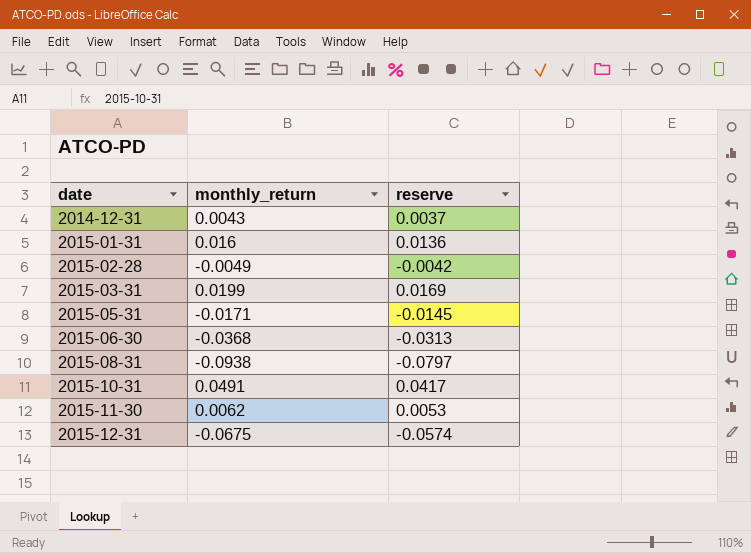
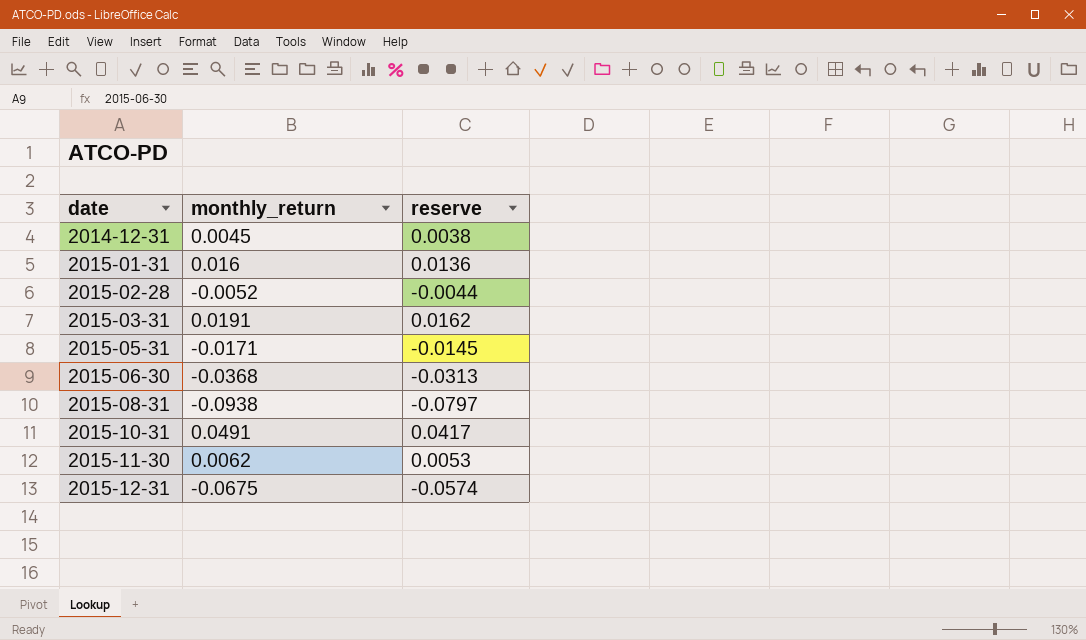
2014-12-31 | monthly_return: 0.0043 -> 0.0045
2014-12-31 | reserve: 0.0037 -> 0.0038
2015-02-28 | monthly_return: -0.0049 -> -0.0052
2015-02-28 | reserve: -0.0042 -> -0.0044
2015-03-31 | monthly_return: 0.0199 -> 0.0191
2015-03-31 | reserve: 0.0169 -> 0.0162

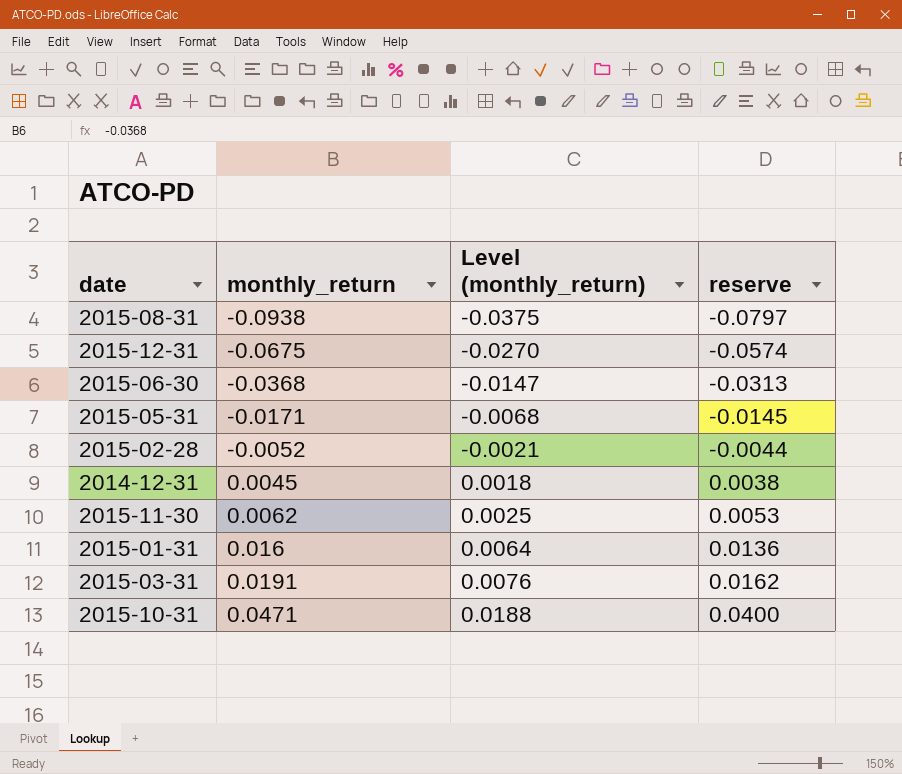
row order: date ascending -> monthly_return ascending
column Level (monthly_return) | formula: none -> [monthly_return] * 0.4
2015-10-31 | monthly_return: 0.0491 -> 0.0471
2015-10-31 | reserve: 0.0417 -> 0.0400

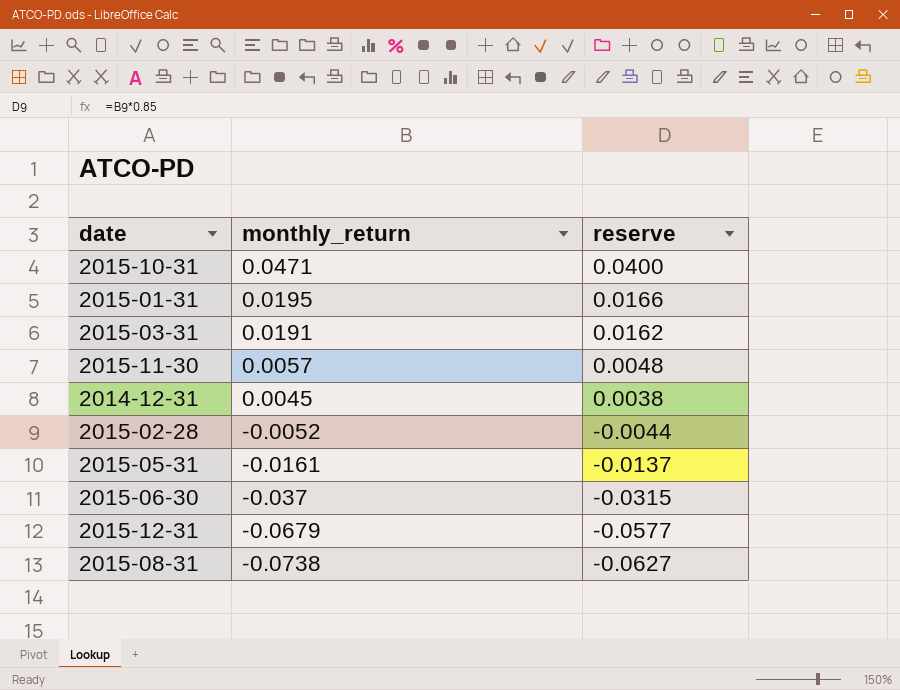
row order: monthly_return ascending -> monthly_return descending
column Level (monthly_return) | formula: [monthly_return] * 0.4 -> none
2015-01-31 | monthly_return: 0.016 -> 0.0195
2015-01-31 | reserve: 0.0136 -> 0.0166
2015-11-30 | monthly_return: 0.0062 -> 0.0057
2015-11-30 | reserve: 0.0053 -> 0.0048
2015-05-31 | monthly_return: -0.0171 -> -0.0161
2015-05-31 | reserve: -0.0145 -> -0.0137
2015-06-30 | monthly_return: -0.0368 -> -0.037
2015-06-30 | reserve: -0.0313 -> -0.0315
2015-12-31 | monthly_return: -0.0675 -> -0.0679
2015-12-31 | reserve: -0.0574 -> -0.0577
2015-08-31 | monthly_return: -0.0938 -> -0.0738
2015-08-31 | reserve: -0.0797 -> -0.0627

